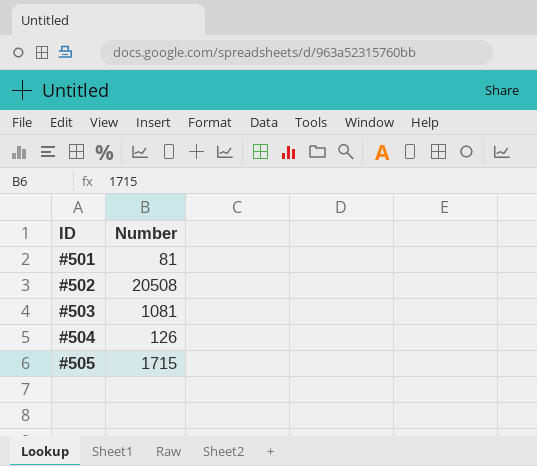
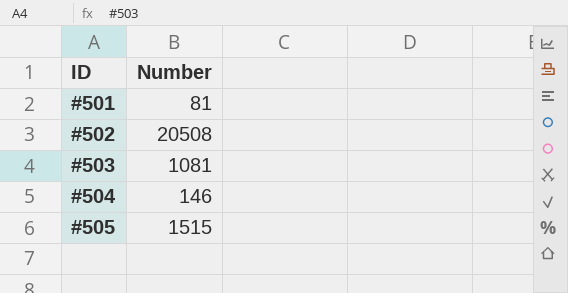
#504 | Number: 126 -> 146
#505 | Number: 1715 -> 1515

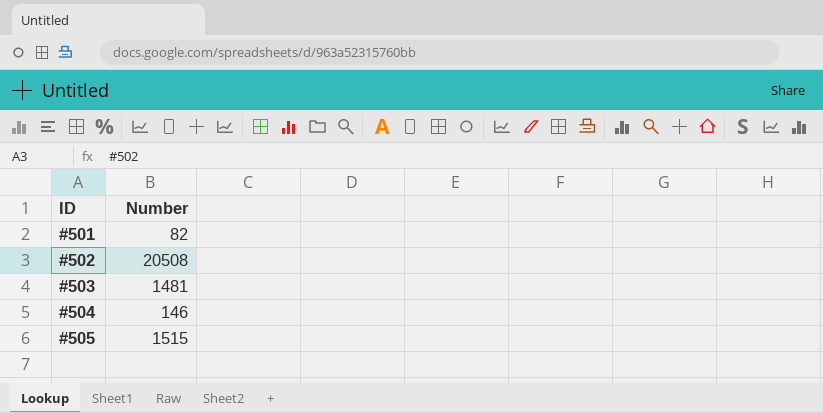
#501 | Number: 81 -> 82
#503 | Number: 1081 -> 1481

